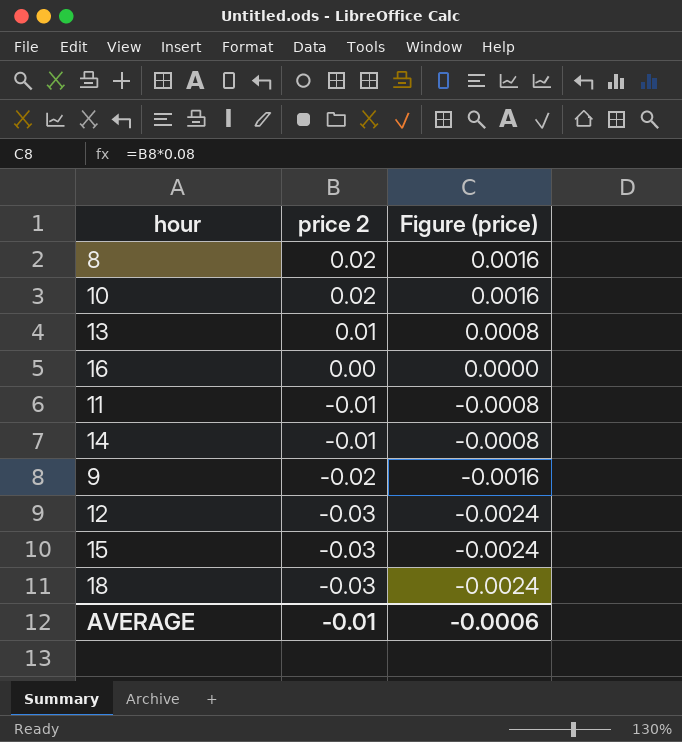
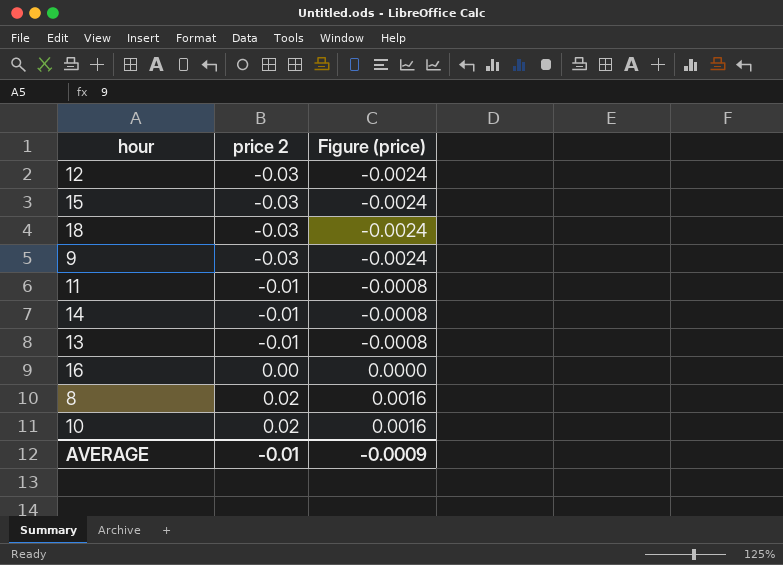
row order: price 2 descending -> price 2 ascending
9 | price 2: -0.02 -> -0.03
9 | Figure (price): -0.0016 -> -0.0024
13 | price 2: 0.01 -> -0.01
13 | Figure (price): 0.0008 -> -0.0008
AVERAGE | Figure (price): -0.0006 -> -0.0009

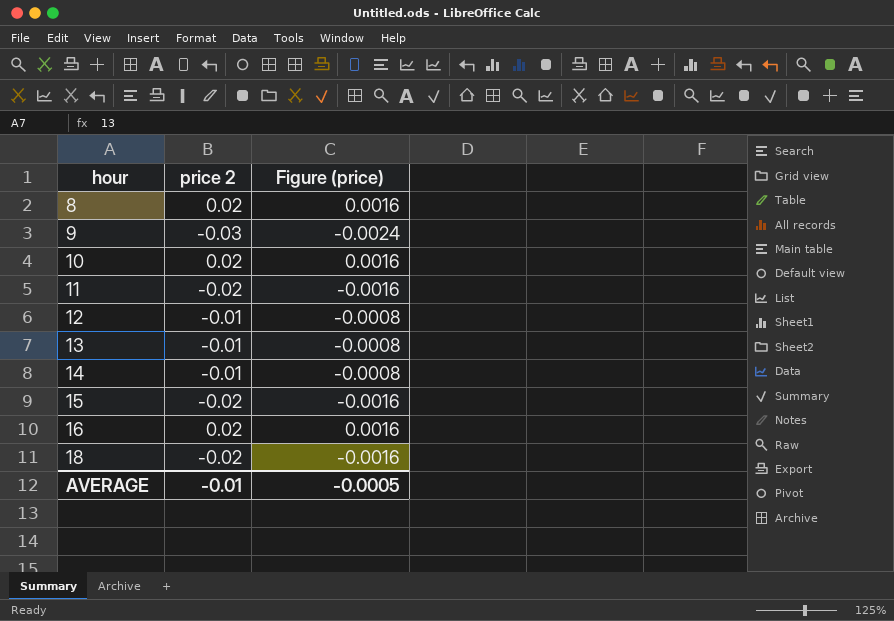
row order: price 2 ascending -> hour ascending
11 | price 2: -0.01 -> -0.02
11 | Figure (price): -0.0008 -> -0.0016
12 | price 2: -0.03 -> -0.01
12 | Figure (price): -0.0024 -> -0.0008
15 | price 2: -0.03 -> -0.02
15 | Figure (price): -0.0024 -> -0.0016
16 | price 2: 0.00 -> 0.02
16 | Figure (price): 0.0000 -> 0.0016
18 | price 2: -0.03 -> -0.02
18 | Figure (price): -0.0024 -> -0.0016
AVERAGE | Figure (price): -0.0009 -> -0.0005

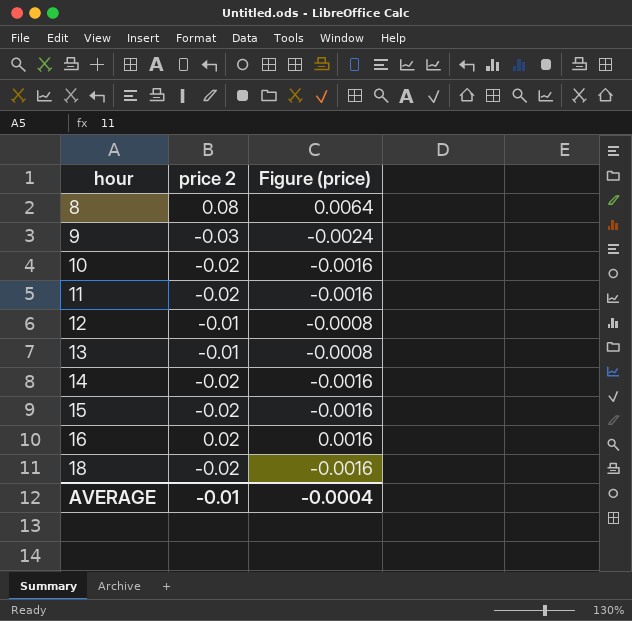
8 | price 2: 0.02 -> 0.08
8 | Figure (price): 0.0016 -> 0.0064
10 | price 2: 0.02 -> -0.02
10 | Figure (price): 0.0016 -> -0.0016
14 | price 2: -0.01 -> -0.02
14 | Figure (price): -0.0008 -> -0.0016
AVERAGE | Figure (price): -0.0005 -> -0.0004

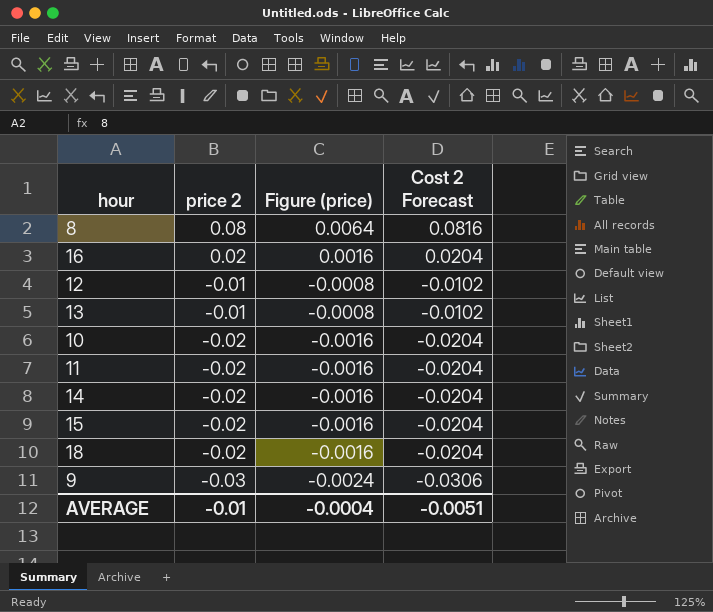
row order: hour ascending -> price 2 descending
column Cost 2 Forecast | formula: none -> [price 2] * 1.02

